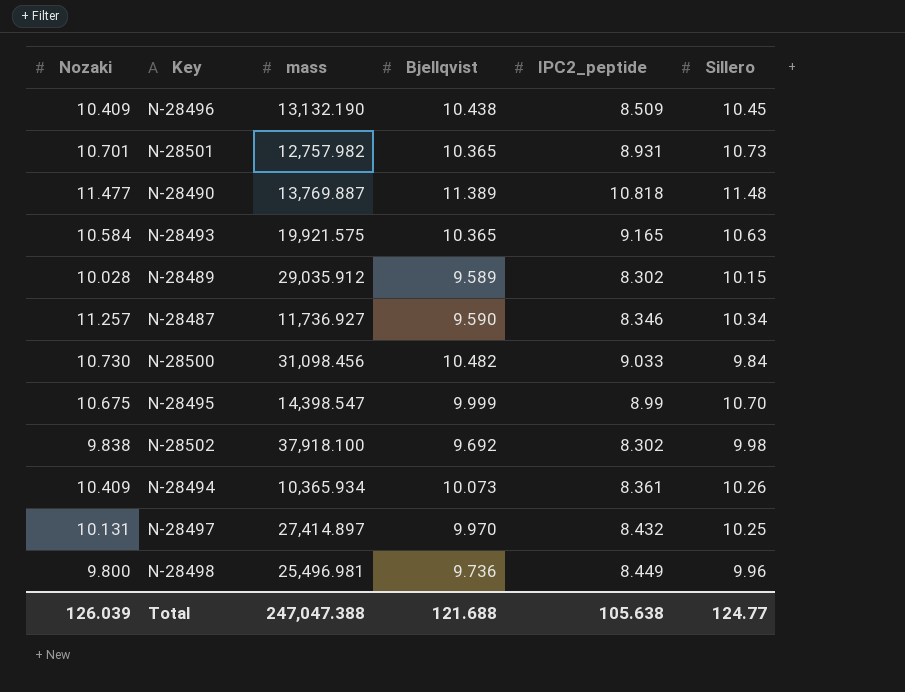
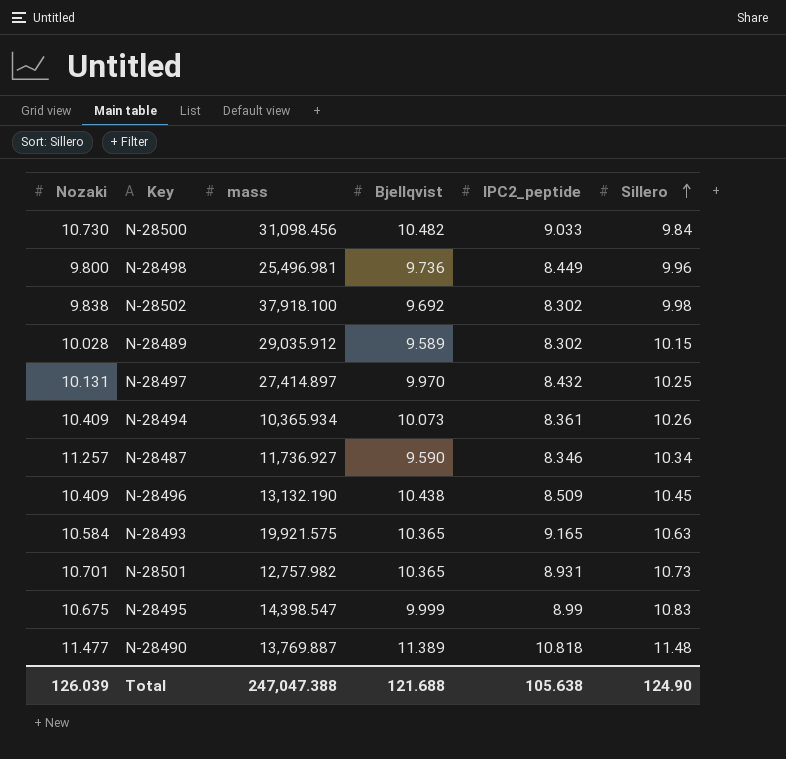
row order: none -> Sillero ascending
N-28495 | Sillero: 10.70 -> 10.83
Total | Sillero: 124.77 -> 124.90

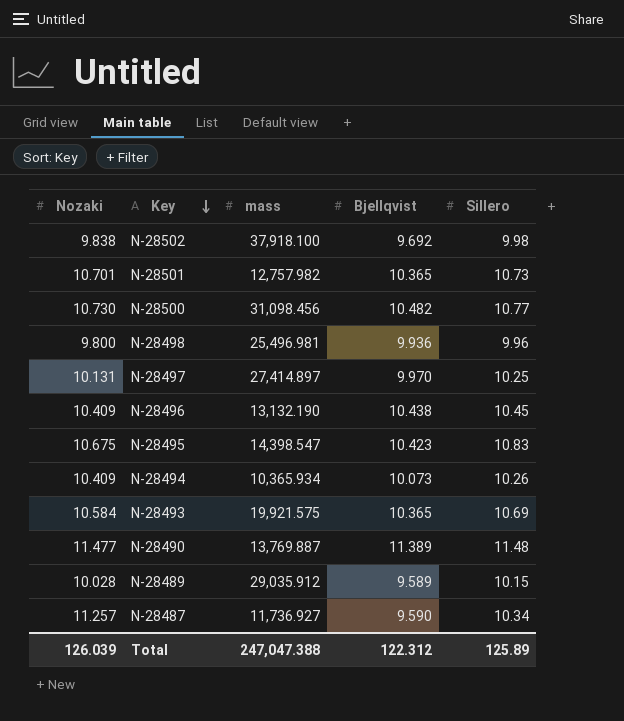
row order: Sillero ascending -> Key descending
column IPC2_peptide | position: 5 -> none
N-28500 | Sillero: 9.84 -> 10.77
N-28498 | Bjellqvist: 9.736 -> 9.936
N-28495 | Bjellqvist: 9.999 -> 10.423
N-28493 | Sillero: 10.63 -> 10.69
Total | Bjellqvist: 121.688 -> 122.312
Total | Sillero: 124.90 -> 125.89

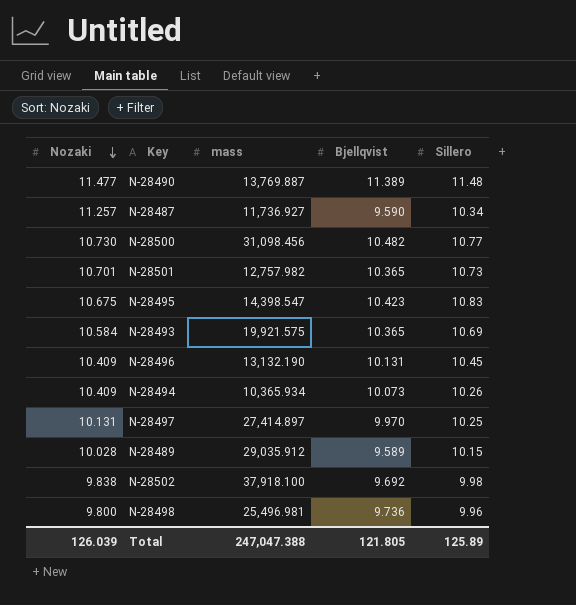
row order: Key descending -> Nozaki descending
N-28496 | Bjellqvist: 10.438 -> 10.131
N-28498 | Bjellqvist: 9.936 -> 9.736
Total | Bjellqvist: 122.312 -> 121.805

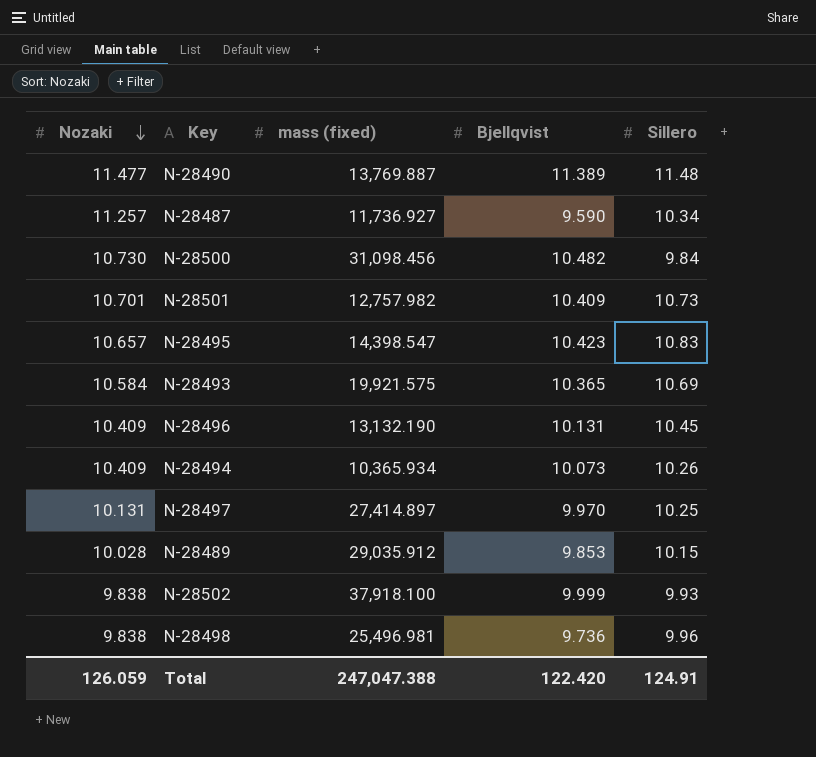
column name: mass -> mass (fixed)
N-28500 | Sillero: 10.77 -> 9.84
N-28501 | Bjellqvist: 10.365 -> 10.409
N-28495 | Nozaki: 10.675 -> 10.657
N-28489 | Bjellqvist: 9.589 -> 9.853
N-28502 | Bjellqvist: 9.692 -> 9.999
N-28502 | Sillero: 9.98 -> 9.93
N-28498 | Nozaki: 9.800 -> 9.838
Total | Nozaki: 126.039 -> 126.059
Total | Bjellqvist: 121.805 -> 122.420
Total | Sillero: 125.89 -> 124.91

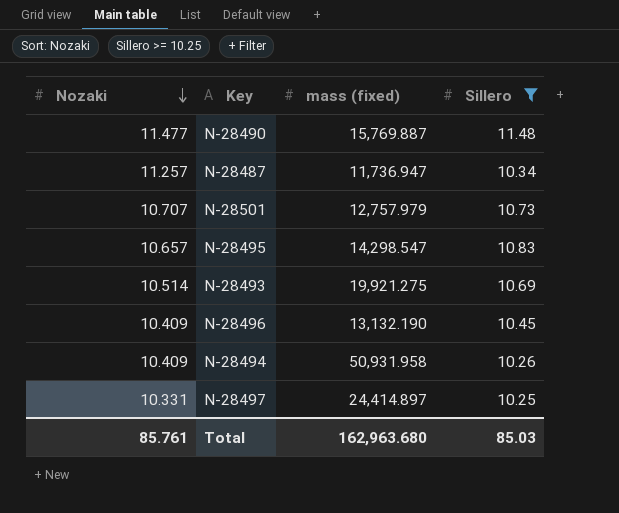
filter: none -> Sillero >= 10.25
column Bjellqvist | position: 4 -> none
N-28490 | mass (fixed): 13,769.887 -> 15,769.887
N-28487 | mass (fixed): 11,736.927 -> 11,736.947
N-28501 | Nozaki: 10.701 -> 10.707
N-28501 | mass (fixed): 12,757.982 -> 12,757.979
N-28495 | mass (fixed): 14,398.547 -> 14,298.547
N-28493 | Nozaki: 10.584 -> 10.514
N-28493 | mass (fixed): 19,921.575 -> 19,921.275
N-28494 | mass (fixed): 10,365.934 -> 50,931.958
N-28497 | Nozaki: 10.131 -> 10.331
N-28497 | mass (fixed): 27,414.897 -> 24,414.897
Total | Nozaki: 126.059 -> 85.761
Total | mass (fixed): 247,047.388 -> 162,963.680
Total | Sillero: 124.91 -> 85.03

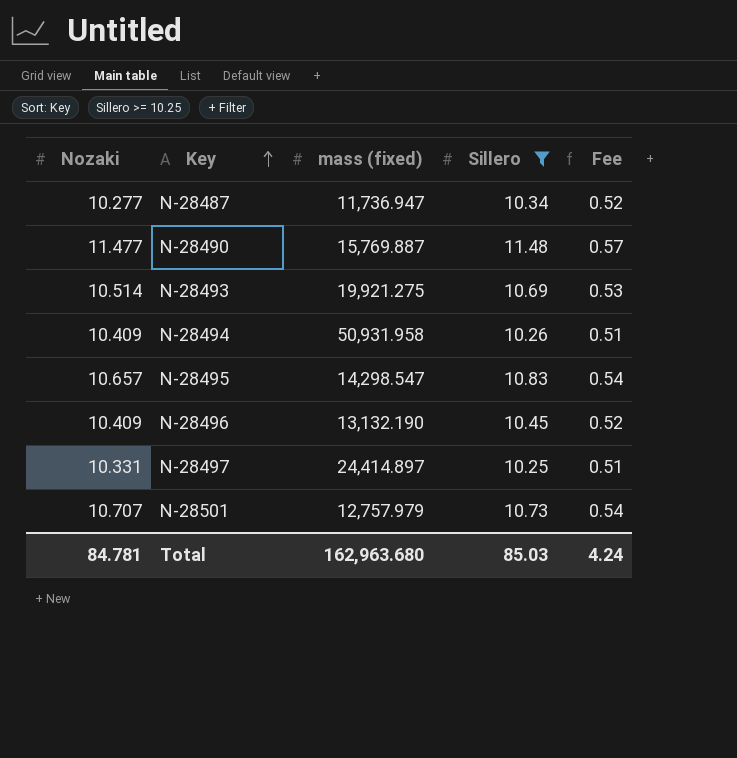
row order: Nozaki descending -> Key ascending
column Fee | formula: none -> [Sillero] * 0.05
N-28487 | Nozaki: 11.257 -> 10.277
Total | Nozaki: 85.761 -> 84.781

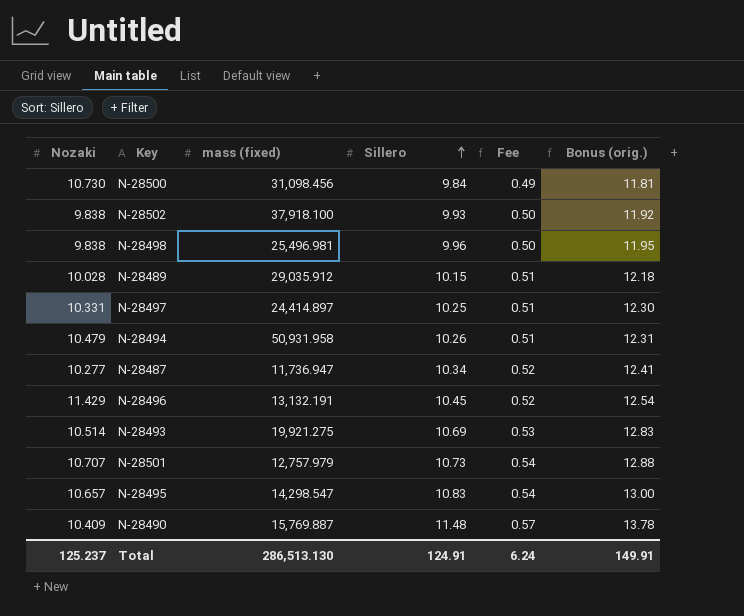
filter: Sillero >= 10.25 -> none
row order: Key ascending -> Sillero ascending
column Bonus (orig.) | formula: none -> [Sillero] * 1.2
N-28494 | Nozaki: 10.409 -> 10.479
N-28496 | Nozaki: 10.409 -> 11.429
N-28496 | mass (fixed): 13,132.190 -> 13,132.191
N-28490 | Nozaki: 11.477 -> 10.409
Total | Nozaki: 84.781 -> 125.237
Total | mass (fixed): 162,963.680 -> 286,513.130
Total | Sillero: 85.03 -> 124.91
Total | Fee: 4.24 -> 6.24

